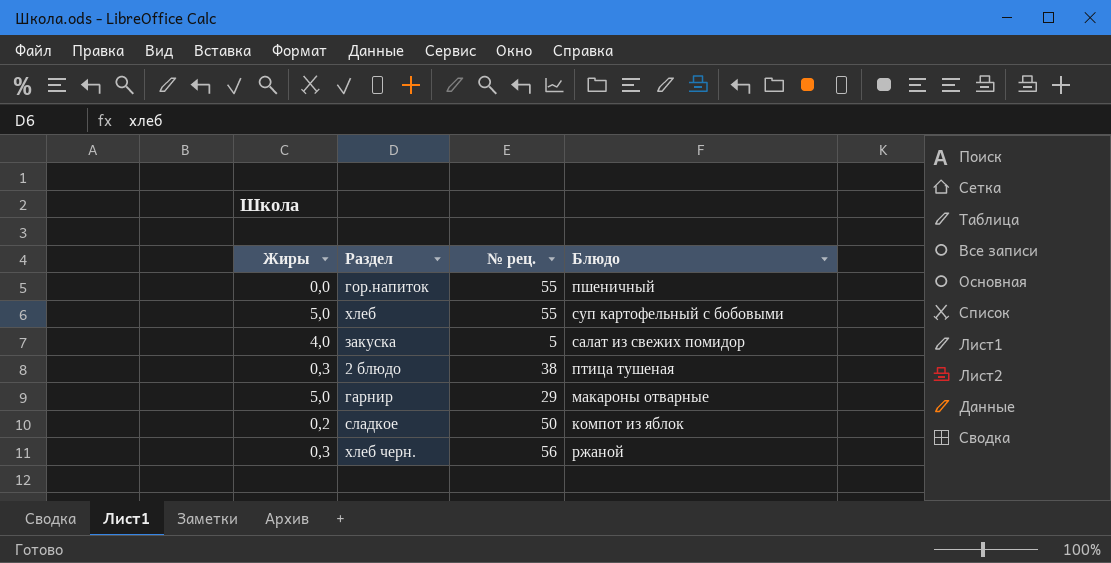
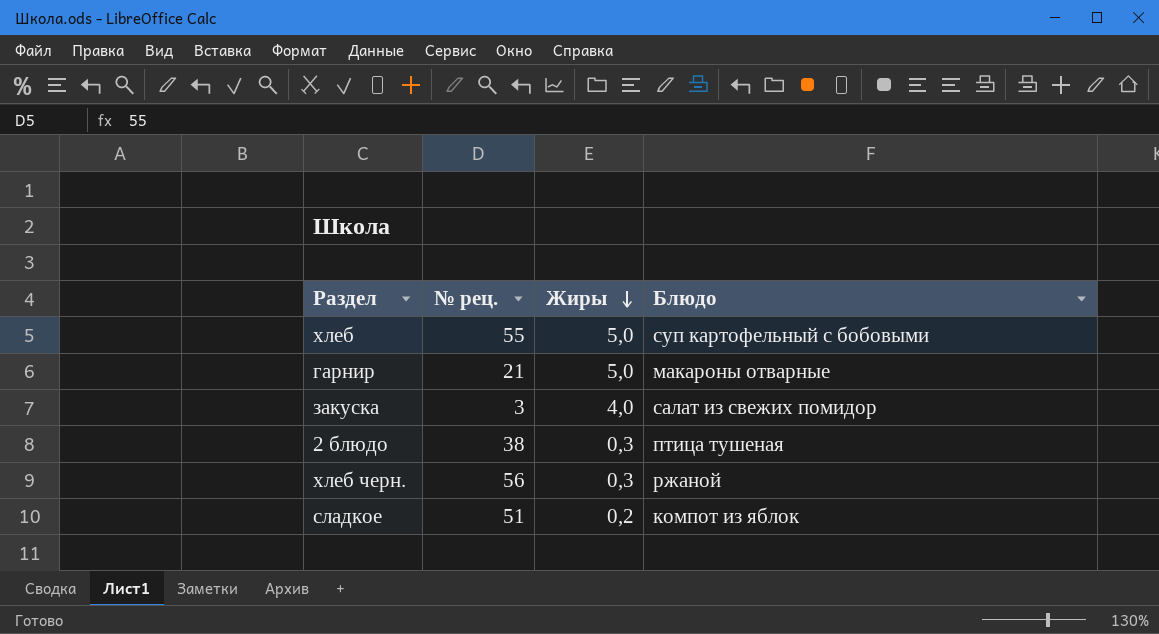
row order: none -> Жиры descending
column Жиры | position: 1 -> 3
row гор.напиток: 0,0 | 55 | пшеничный -> none
гарнир | № рец.: 29 -> 21
закуска | № рец.: 5 -> 3
сладкое | № рец.: 50 -> 51

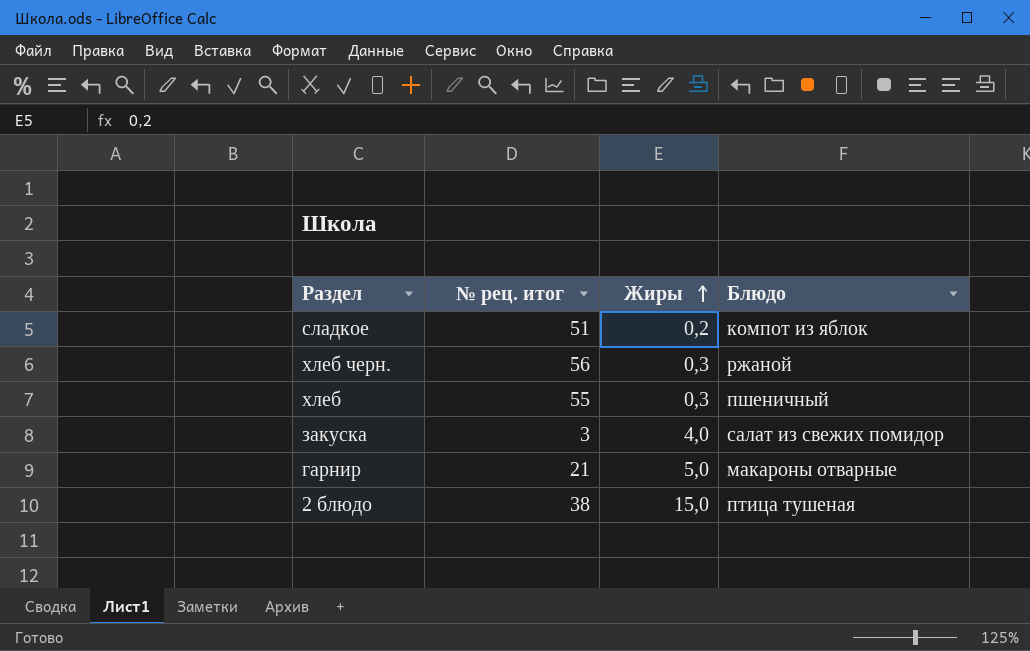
row order: Жиры descending -> Жиры ascending
column name: № рец. -> № рец. итог
хлеб | Жиры: 5,0 -> 0,3
хлеб | Блюдо: суп картофельный с бобовыми -> пшеничный
2 блюдо | Жиры: 0,3 -> 15,0

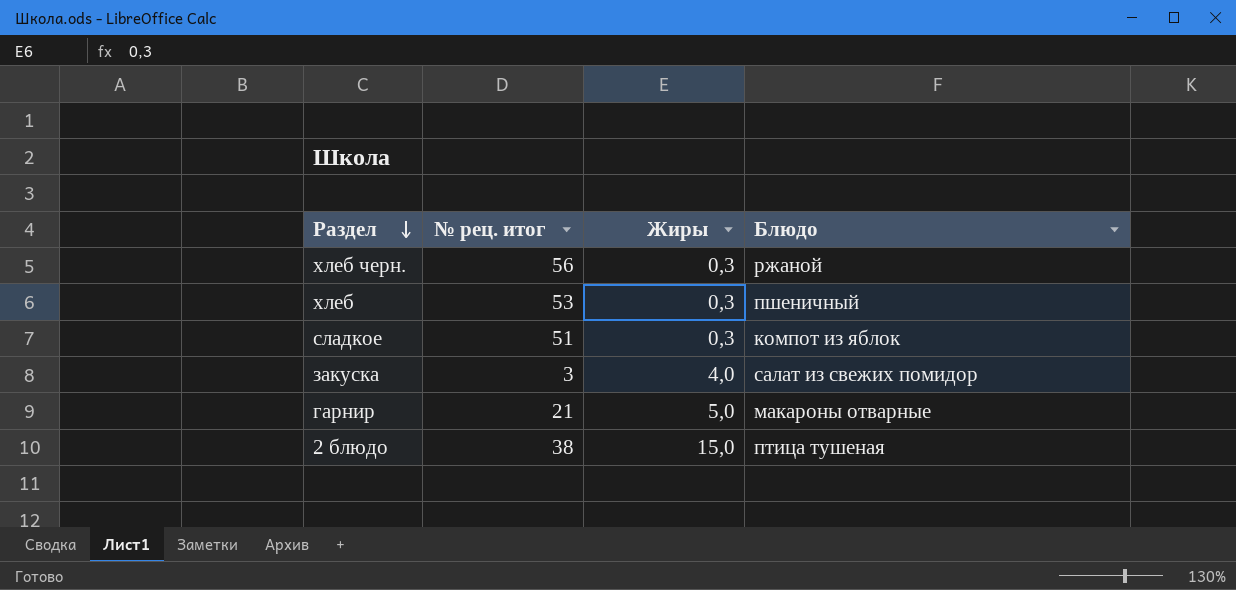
row order: Жиры ascending -> Раздел descending
хлеб | № рец. итог: 55 -> 53
сладкое | Жиры: 0,2 -> 0,3

